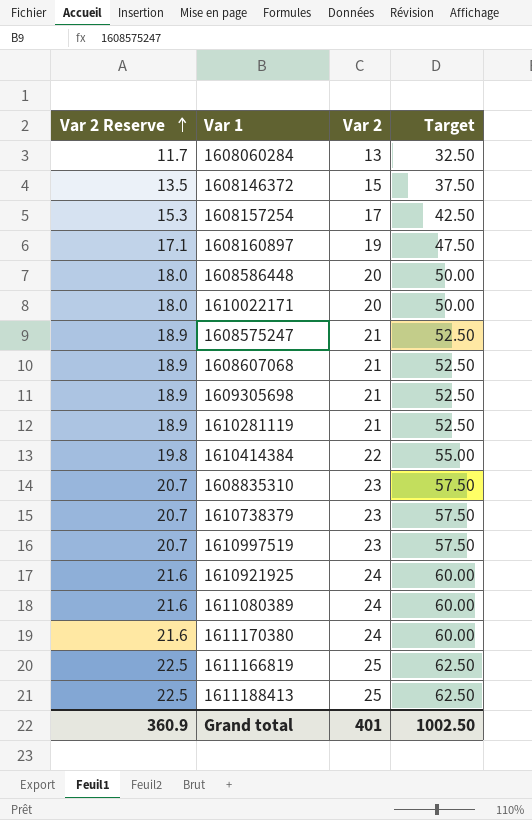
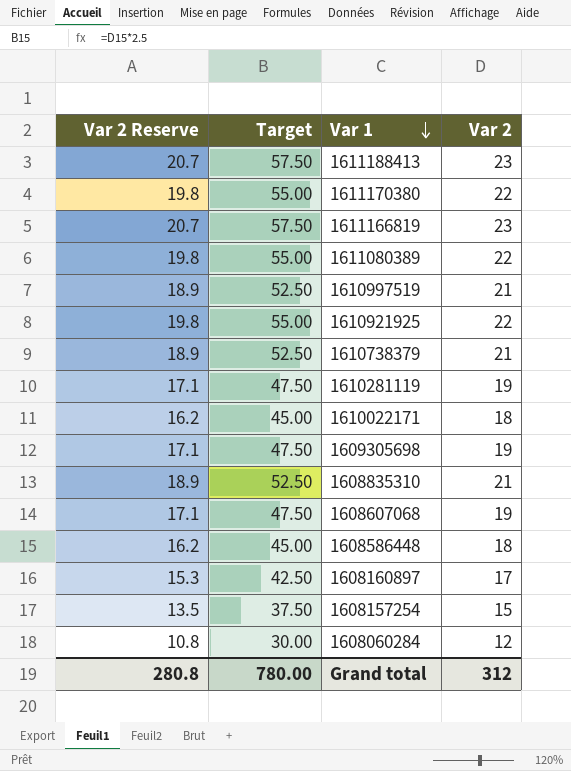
row order: Var 2 Reserve ascending -> Var 1 descending
column Target | position: 4 -> 2
row 1608146372: 13.5 | 15 | 37.50 -> none
row 1608575247: 18.9 | 21 | 52.50 -> none
row 1610414384: 19.8 | 22 | 55.00 -> none
1611188413 | Var 2 Reserve: 22.5 -> 20.7
1611188413 | Target: 62.50 -> 57.50
1611188413 | Var 2: 25 -> 23
1611170380 | Var 2 Reserve: 21.6 -> 19.8
1611170380 | Target: 60.00 -> 55.00
1611170380 | Var 2: 24 -> 22
1611166819 | Var 2 Reserve: 22.5 -> 20.7
1611166819 | Target: 62.50 -> 57.50
1611166819 | Var 2: 25 -> 23
1611080389 | Var 2 Reserve: 21.6 -> 19.8
1611080389 | Target: 60.00 -> 55.00
1611080389 | Var 2: 24 -> 22
1610997519 | Var 2 Reserve: 20.7 -> 18.9
1610997519 | Target: 57.50 -> 52.50
1610997519 | Var 2: 23 -> 21
1610921925 | Var 2 Reserve: 21.6 -> 19.8
1610921925 | Target: 60.00 -> 55.00
1610921925 | Var 2: 24 -> 22
1610738379 | Var 2 Reserve: 20.7 -> 18.9
1610738379 | Target: 57.50 -> 52.50
1610738379 | Var 2: 23 -> 21
1610281119 | Var 2 Reserve: 18.9 -> 17.1
1610281119 | Target: 52.50 -> 47.50
1610281119 | Var 2: 21 -> 19
1610022171 | Var 2 Reserve: 18.0 -> 16.2
1610022171 | Target: 50.00 -> 45.00
1610022171 | Var 2: 20 -> 18
1609305698 | Var 2 Reserve: 18.9 -> 17.1
1609305698 | Target: 52.50 -> 47.50
1609305698 | Var 2: 21 -> 19
1608835310 | Var 2 Reserve: 20.7 -> 18.9
1608835310 | Target: 57.50 -> 52.50
1608835310 | Var 2: 23 -> 21
1608607068 | Var 2 Reserve: 18.9 -> 17.1
1608607068 | Target: 52.50 -> 47.50
1608607068 | Var 2: 21 -> 19
1608586448 | Var 2 Reserve: 18.0 -> 16.2
1608586448 | Target: 50.00 -> 45.00
1608586448 | Var 2: 20 -> 18
1608160897 | Var 2 Reserve: 17.1 -> 15.3
1608160897 | Target: 47.50 -> 42.50
1608160897 | Var 2: 19 -> 17
1608157254 | Var 2 Reserve: 15.3 -> 13.5
1608157254 | Target: 42.50 -> 37.50
1608157254 | Var 2: 17 -> 15
1608060284 | Var 2 Reserve: 11.7 -> 10.8
1608060284 | Target: 32.50 -> 30.00
1608060284 | Var 2: 13 -> 12
Grand total | Var 2 Reserve: 360.9 -> 280.8
Grand total | Target: 1002.50 -> 780.00
Grand total | Var 2: 401 -> 312

